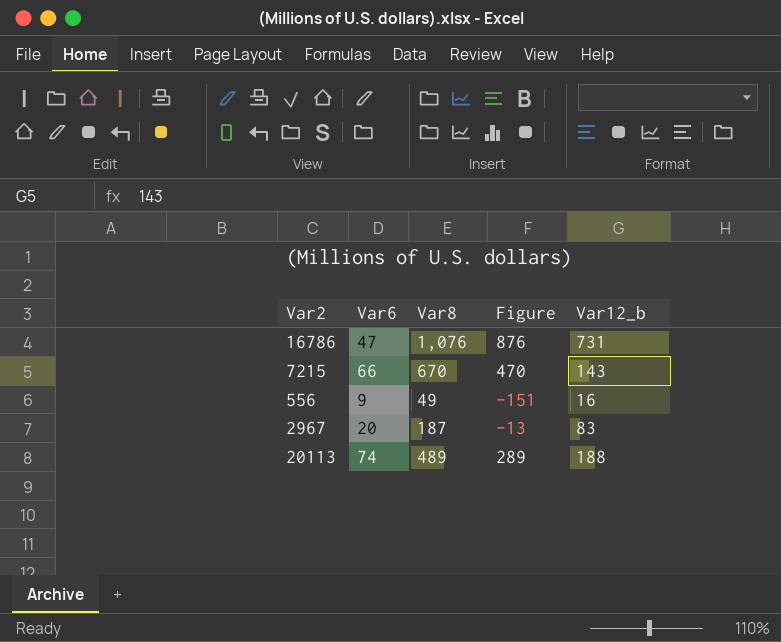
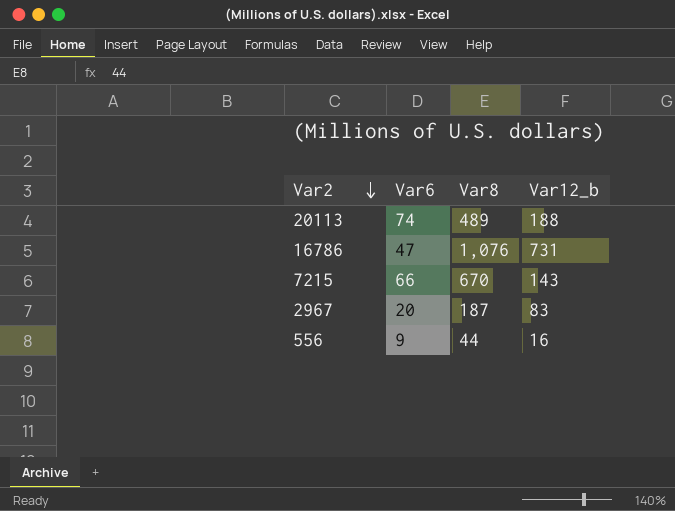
row order: none -> Var2 descending
column Figure | formula: [Var8] - 200 -> none
556 | Var8: 49 -> 44

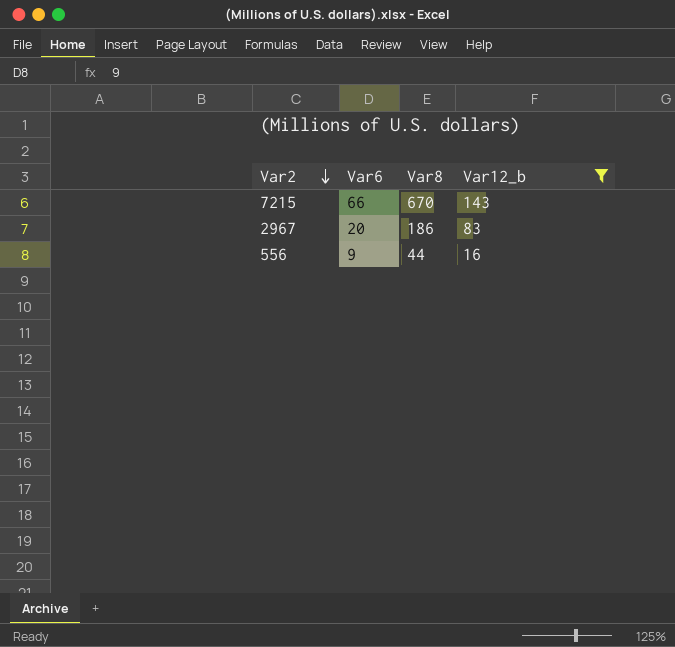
filter: none -> Var12_b <= 143
2967 | Var8: 187 -> 186

